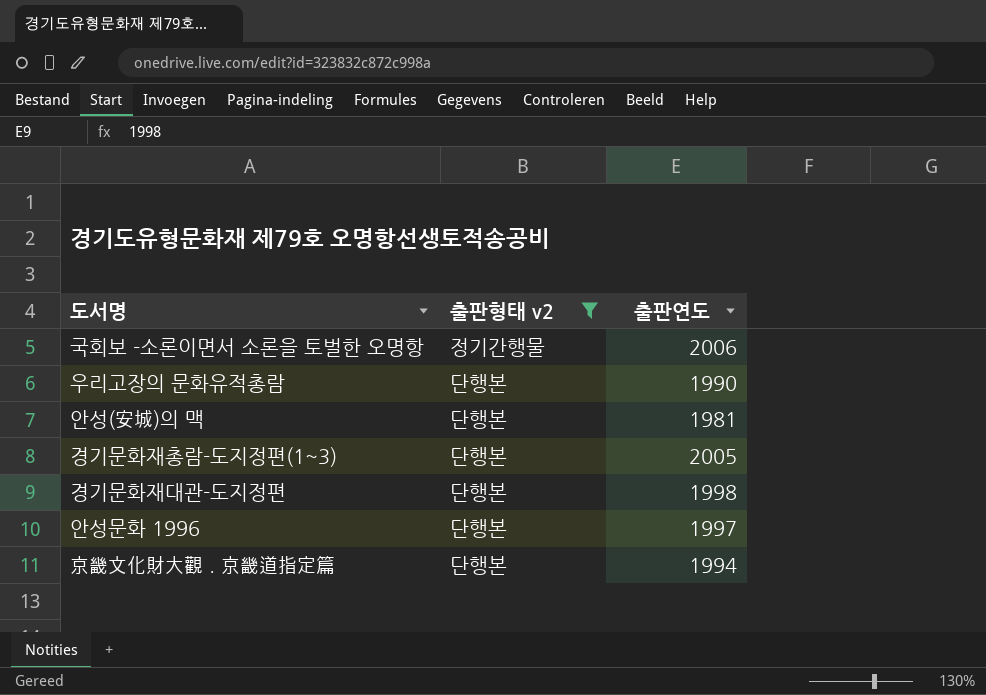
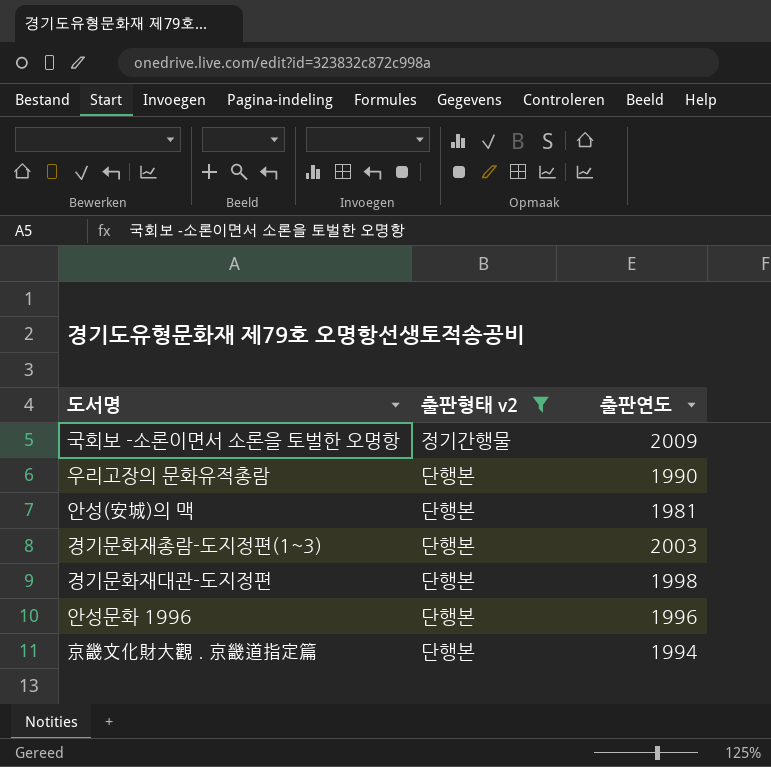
국회보 -소론이면서 소론을 토벌한 오명항 | 출판연도: 2006 -> 2009
경기문화재총람-도지정편(1~3) | 출판연도: 2005 -> 2003
안성문화 1996 | 출판연도: 1997 -> 1996

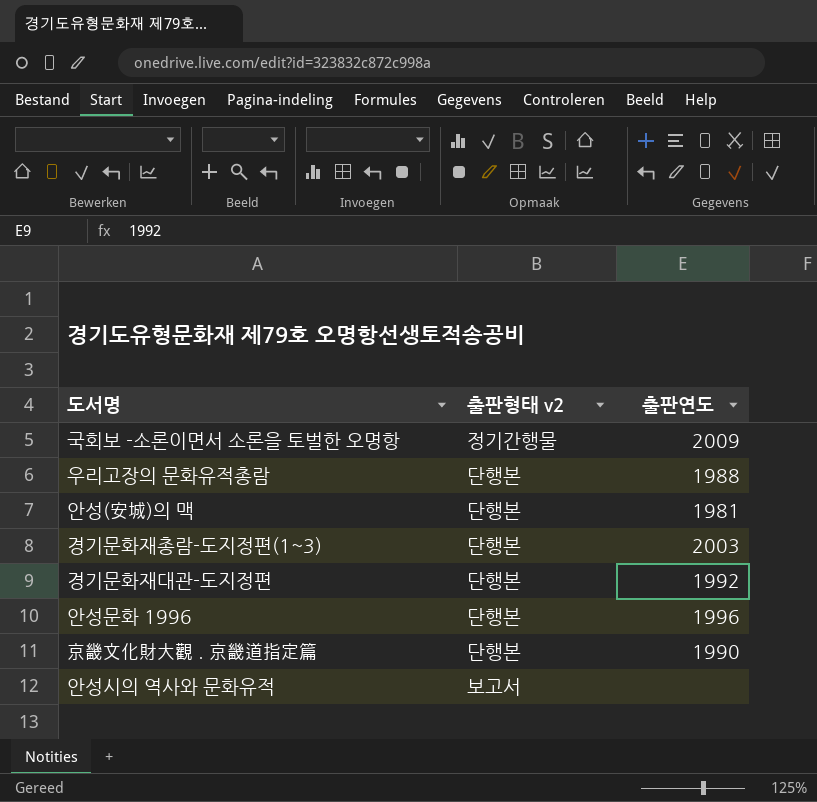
filter: 출판형태 v2 != 보고서 -> none
우리고장의 문화유적총람 | 출판연도: 1990 -> 1988
경기문화재대관-도지정편 | 출판연도: 1998 -> 1992
京畿文化財大觀 . 京畿道指定篇 | 출판연도: 1994 -> 1990

